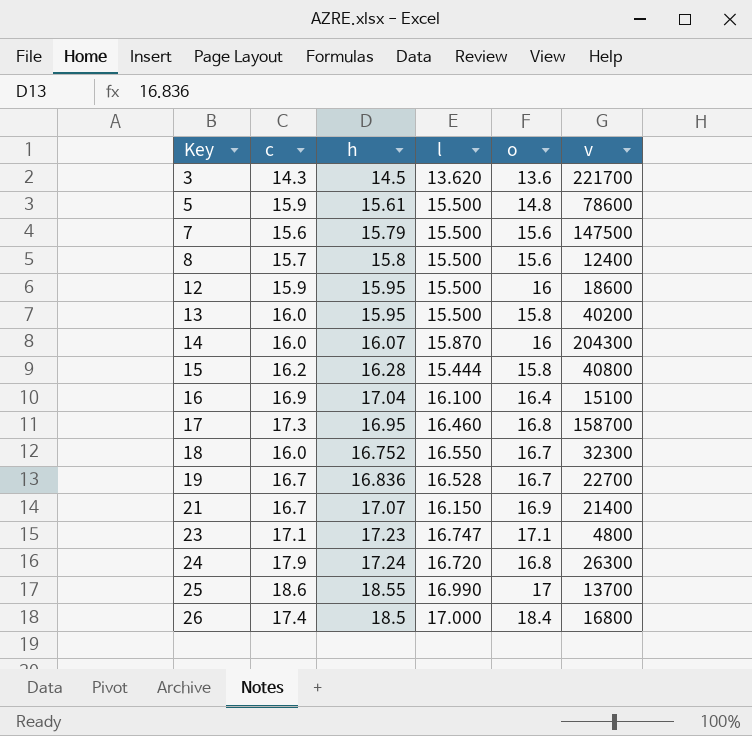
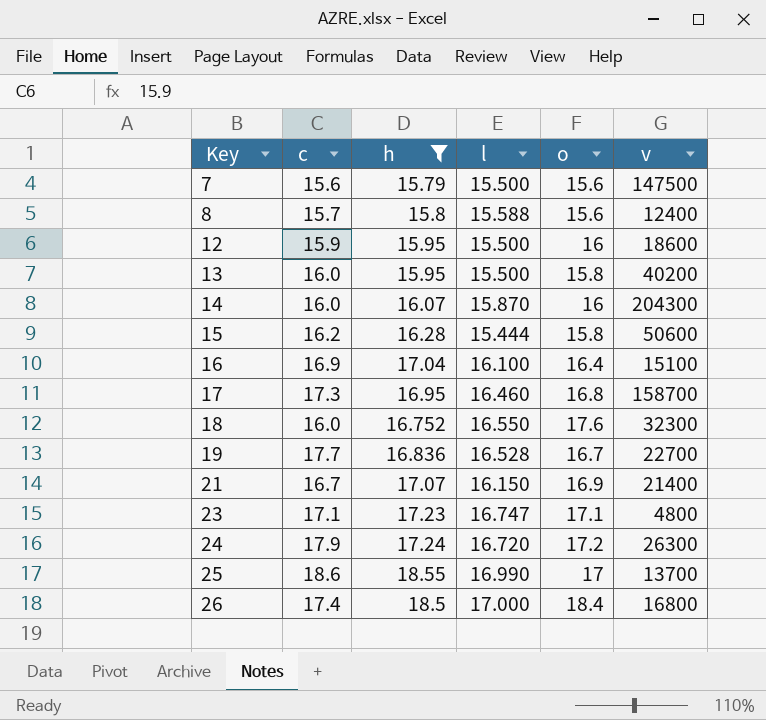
filter: none -> h >= 15.79
8 | l: 15.500 -> 15.588
15 | v: 40800 -> 50600
18 | o: 16.7 -> 17.6
19 | c: 16.7 -> 17.7
24 | o: 16.8 -> 17.2

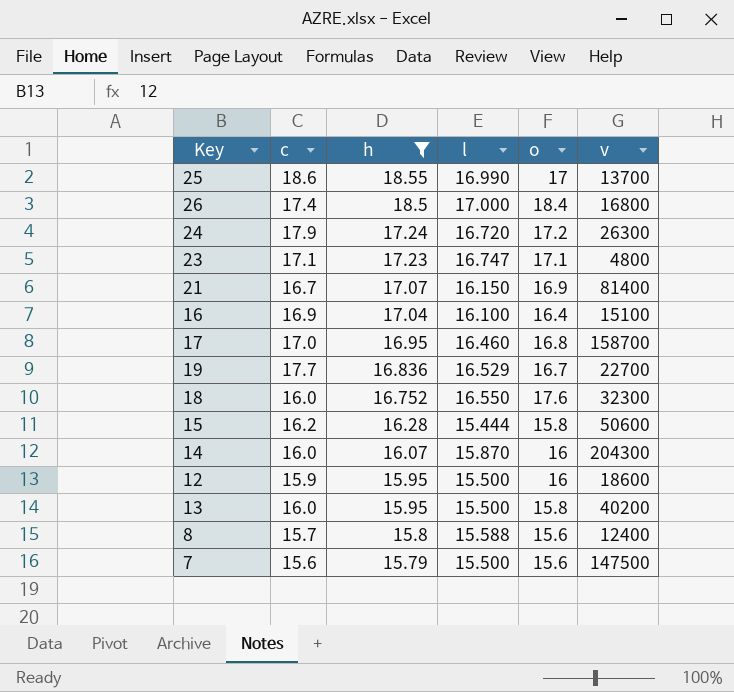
row order: Key ascending -> h descending
21 | v: 21400 -> 81400
17 | c: 17.3 -> 17.0
19 | l: 16.528 -> 16.529

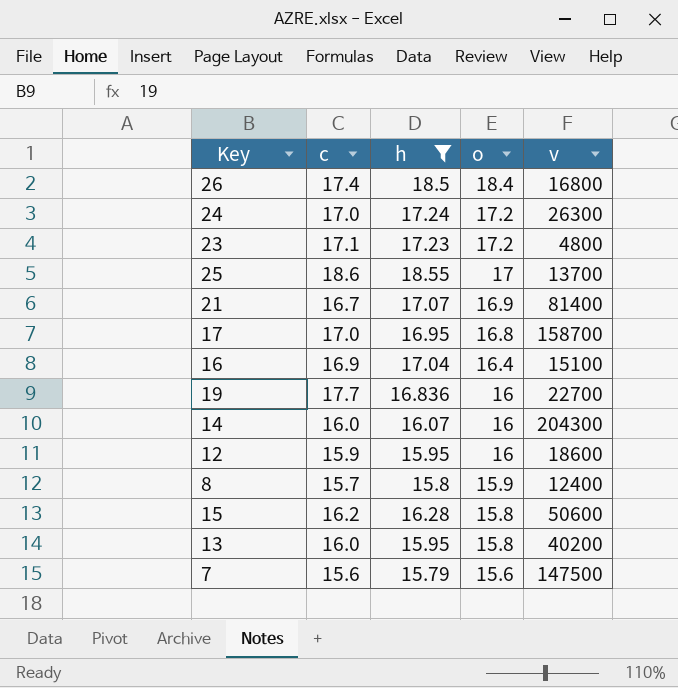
row order: h descending -> o descending
column l | position: 4 -> none
row 18: 16.0 | 16.752 | 16.550 | 17.6 | 32300 -> none
24 | c: 17.9 -> 17.0
23 | o: 17.1 -> 17.2
19 | o: 16.7 -> 16
8 | o: 15.6 -> 15.9

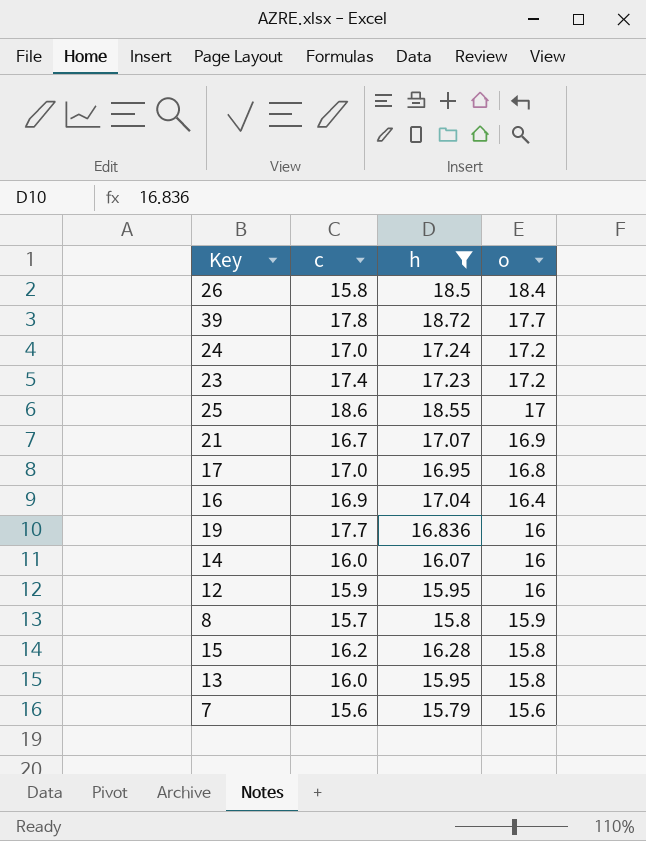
column v | position: 5 -> none
26 | c: 17.4 -> 15.8
row 39: none -> 17.8 | 18.72 | 17.7
23 | c: 17.1 -> 17.4

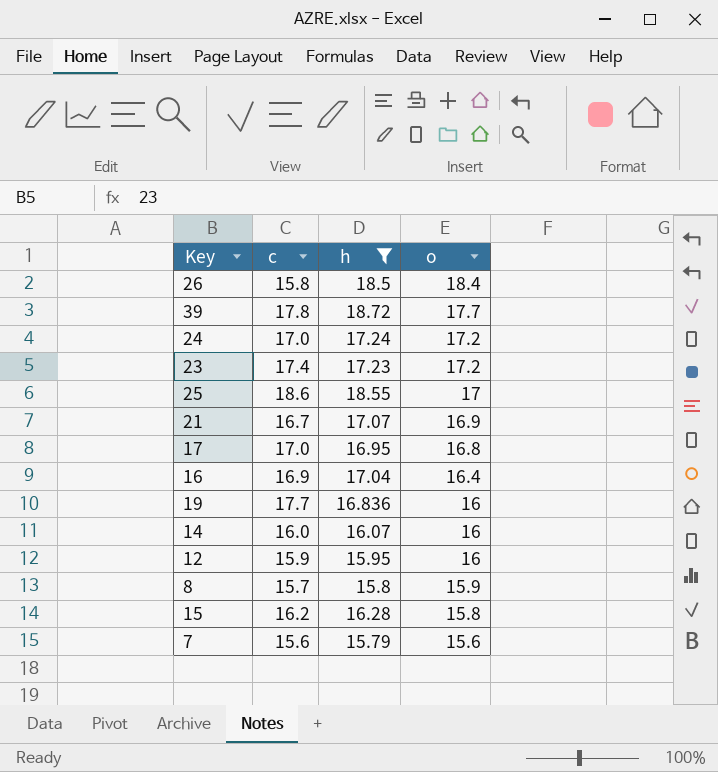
row 13: 16.0 | 15.95 | 15.8 -> none

